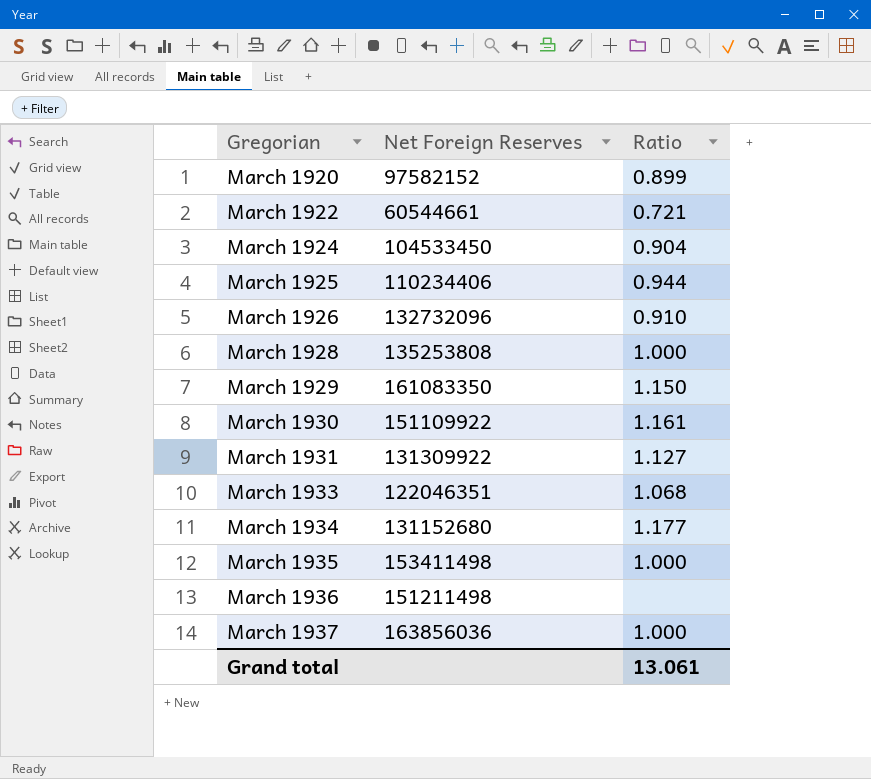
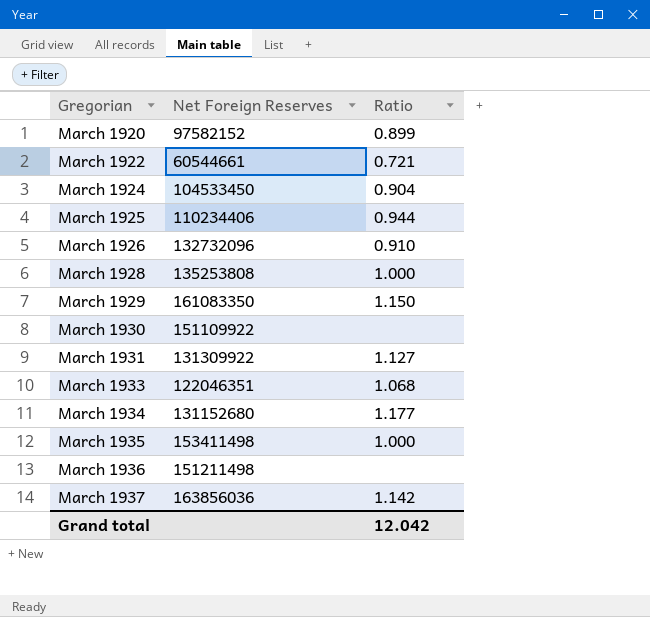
March 1930 | Ratio: 1.161 -> none
March 1937 | Ratio: 1.000 -> 1.142
Grand total | Ratio: 13.061 -> 12.042

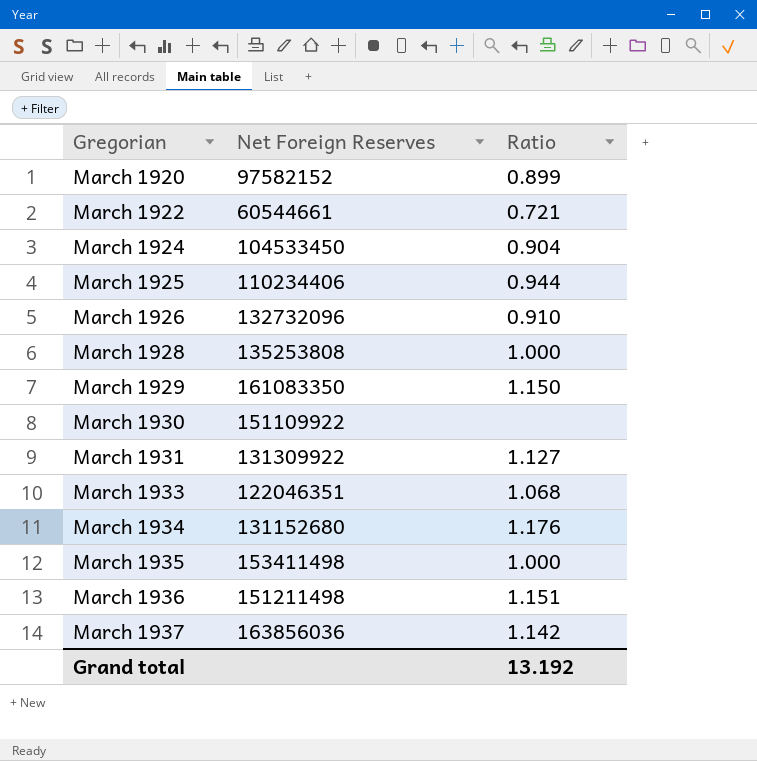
March 1934 | Ratio: 1.177 -> 1.176
March 1936 | Ratio: none -> 1.151
Grand total | Ratio: 12.042 -> 13.192

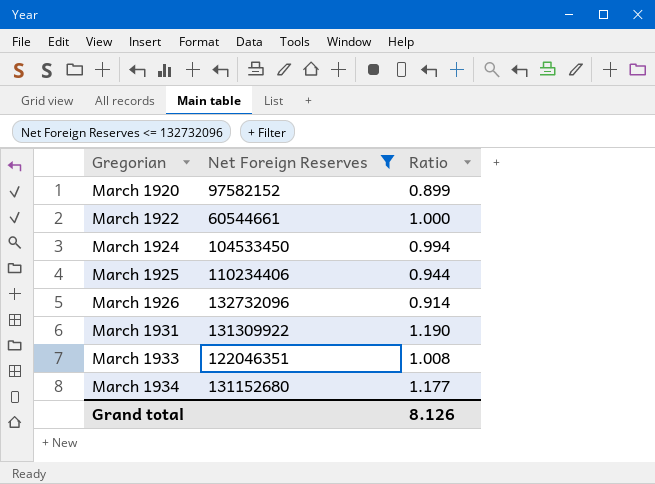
filter: none -> Net Foreign Reserves <= 132732096
March 1922 | Ratio: 0.721 -> 1.000
March 1924 | Ratio: 0.904 -> 0.994
March 1926 | Ratio: 0.910 -> 0.914
March 1931 | Ratio: 1.127 -> 1.190
March 1933 | Ratio: 1.068 -> 1.008
March 1934 | Ratio: 1.176 -> 1.177
Grand total | Ratio: 13.192 -> 8.126

